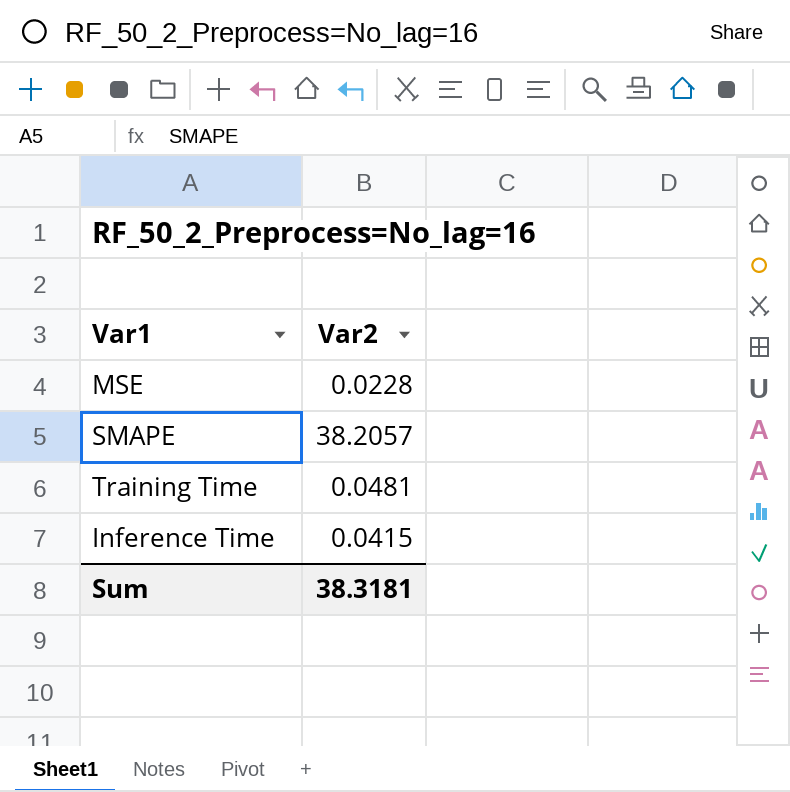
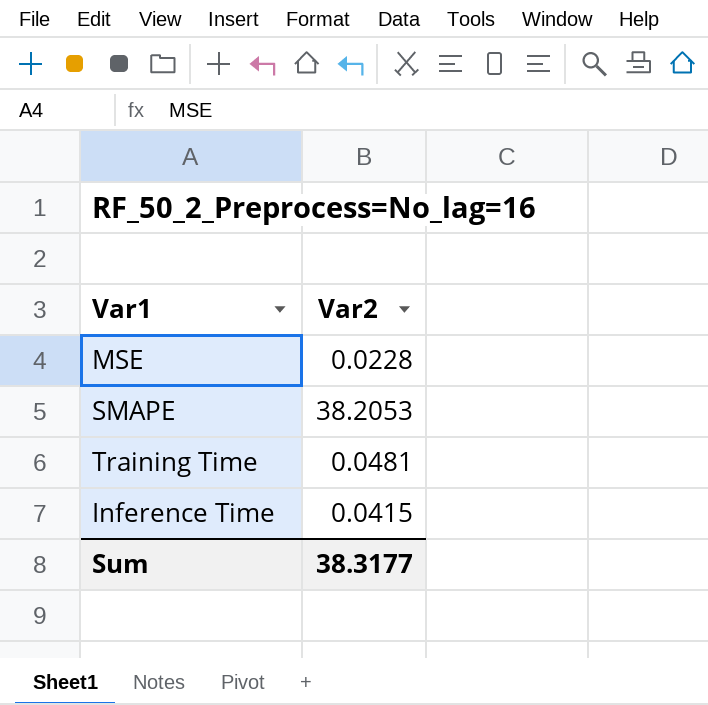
SMAPE | Var2: 38.2057 -> 38.2053
Sum | Var2: 38.3181 -> 38.3177

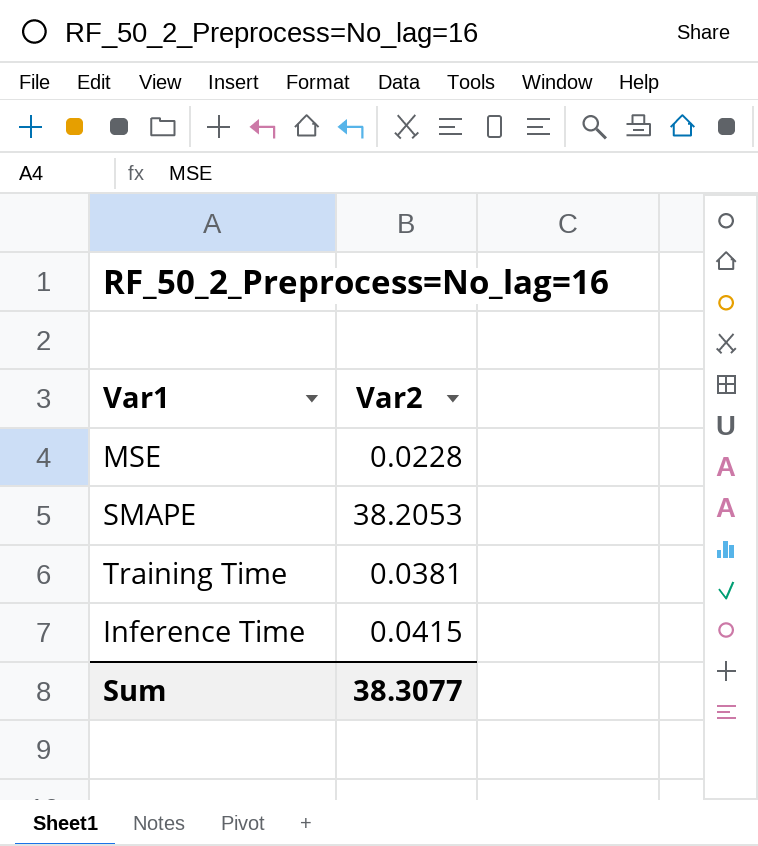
Training Time | Var2: 0.0481 -> 0.0381
Sum | Var2: 38.3177 -> 38.3077

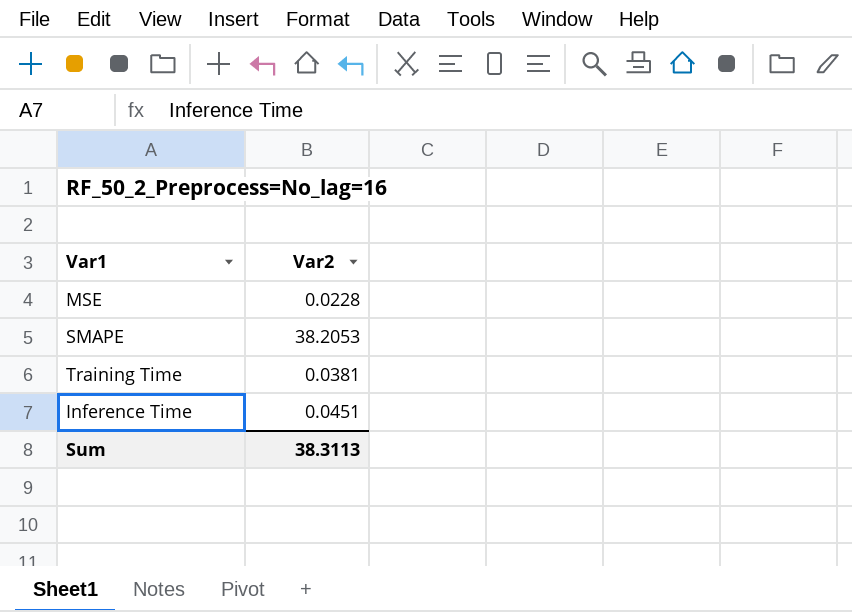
Inference Time | Var2: 0.0415 -> 0.0451
Sum | Var2: 38.3077 -> 38.3113

